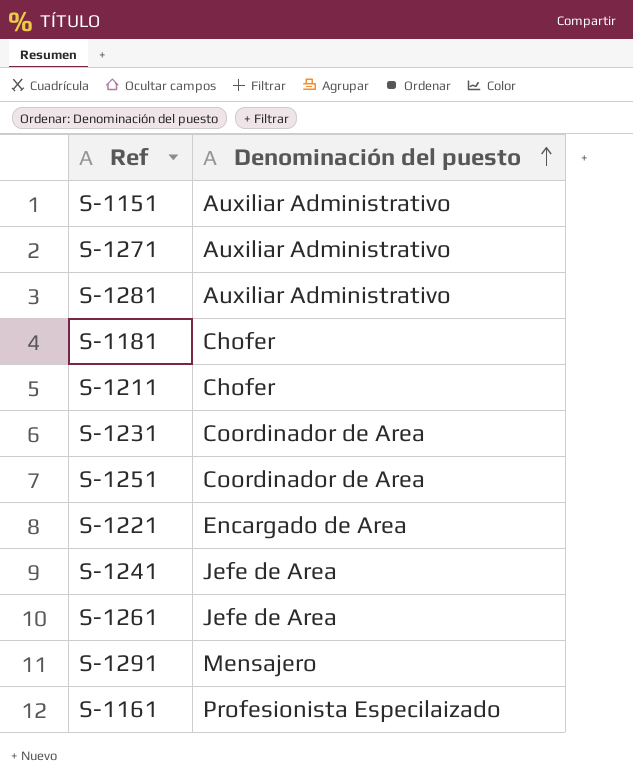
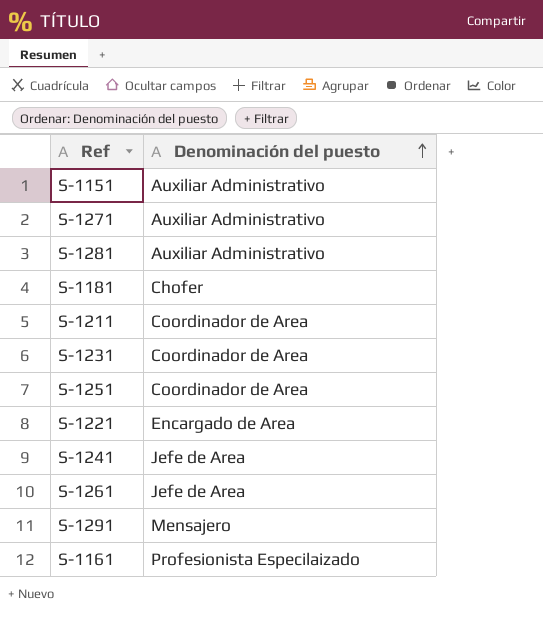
S-1211 | Denominación del puesto: Chofer -> Coordinador de Area

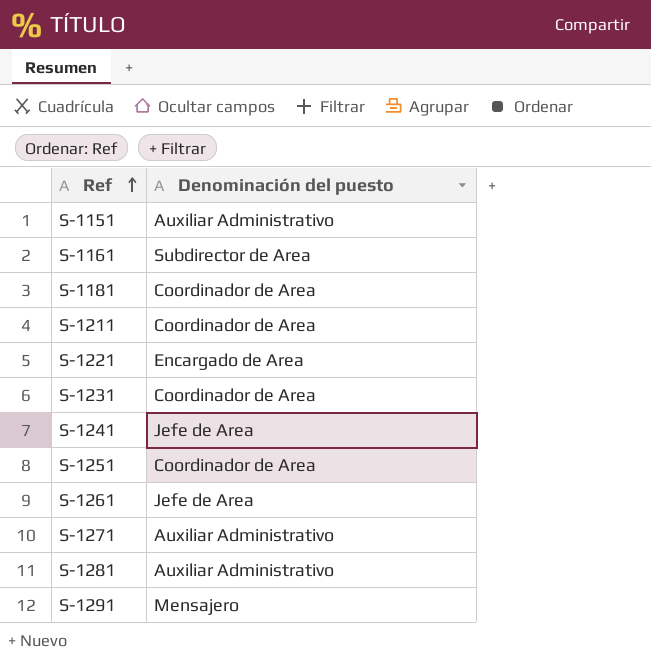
row order: Denominación del puesto ascending -> Ref ascending
S-1161 | Denominación del puesto: Profesionista Especilaizado -> Subdirector de Area
S-1181 | Denominación del puesto: Chofer -> Coordinador de Area

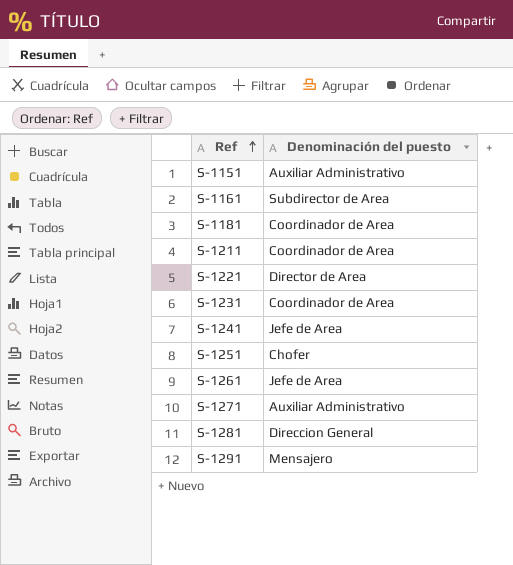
S-1221 | Denominación del puesto: Encargado de Area -> Director de Area
S-1251 | Denominación del puesto: Coordinador de Area -> Chofer
S-1281 | Denominación del puesto: Auxiliar Administrativo -> Direccion General

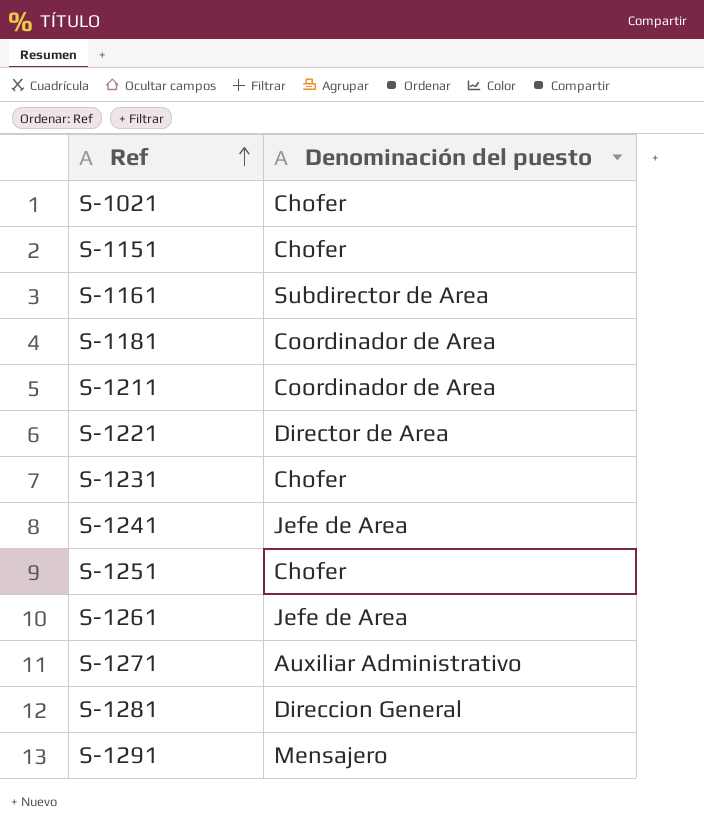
row S-1021: none -> Chofer
S-1151 | Denominación del puesto: Auxiliar Administrativo -> Chofer
S-1231 | Denominación del puesto: Coordinador de Area -> Chofer

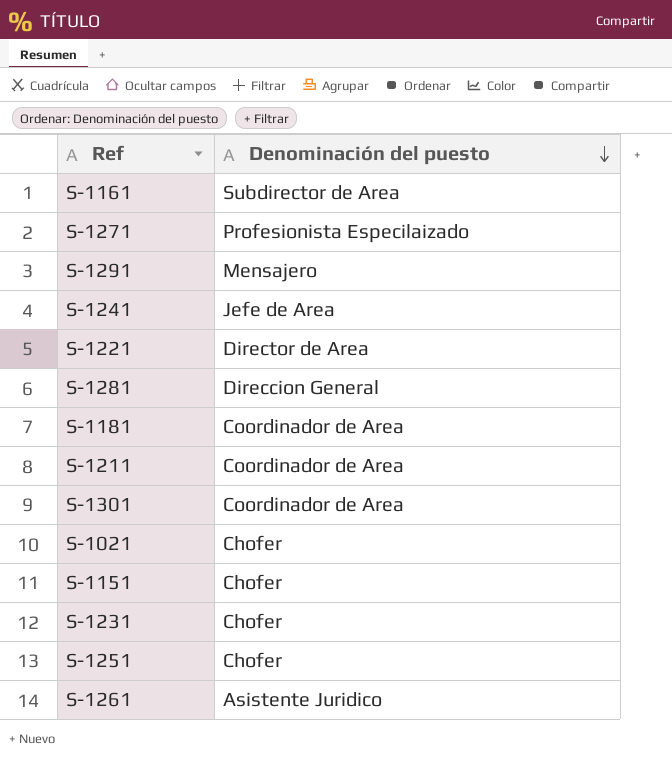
row order: Ref ascending -> Denominación del puesto descending
S-1271 | Denominación del puesto: Auxiliar Administrativo -> Profesionista Especilaizado
row S-1301: none -> Coordinador de Area
S-1261 | Denominación del puesto: Jefe de Area -> Asistente Juridico

